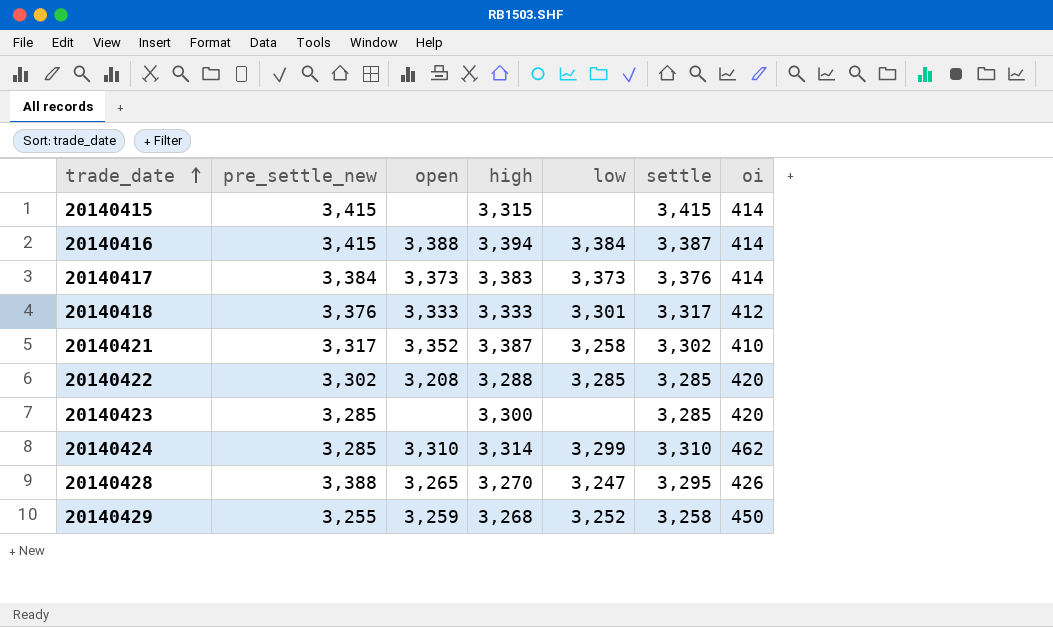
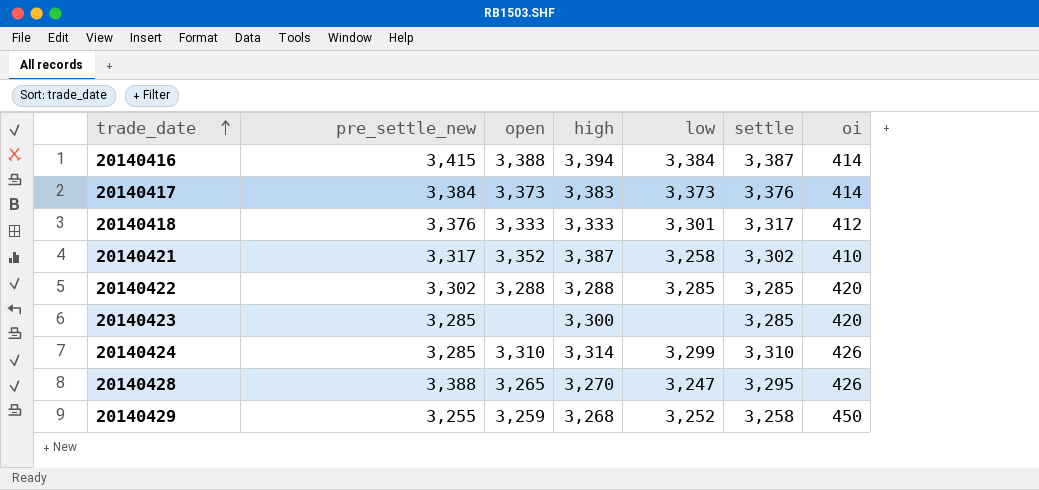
row 20140415: 3,415 | none | 3,315 | none | 3,415 | 414 -> none
20140422 | open: 3,208 -> 3,288
20140424 | oi: 462 -> 426

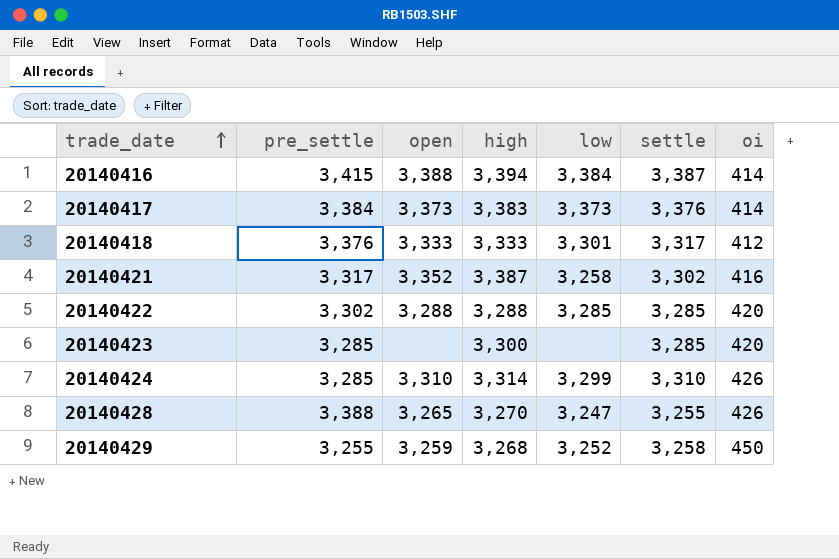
column name: pre_settle_new -> pre_settle
20140421 | oi: 410 -> 416
20140428 | settle: 3,295 -> 3,255

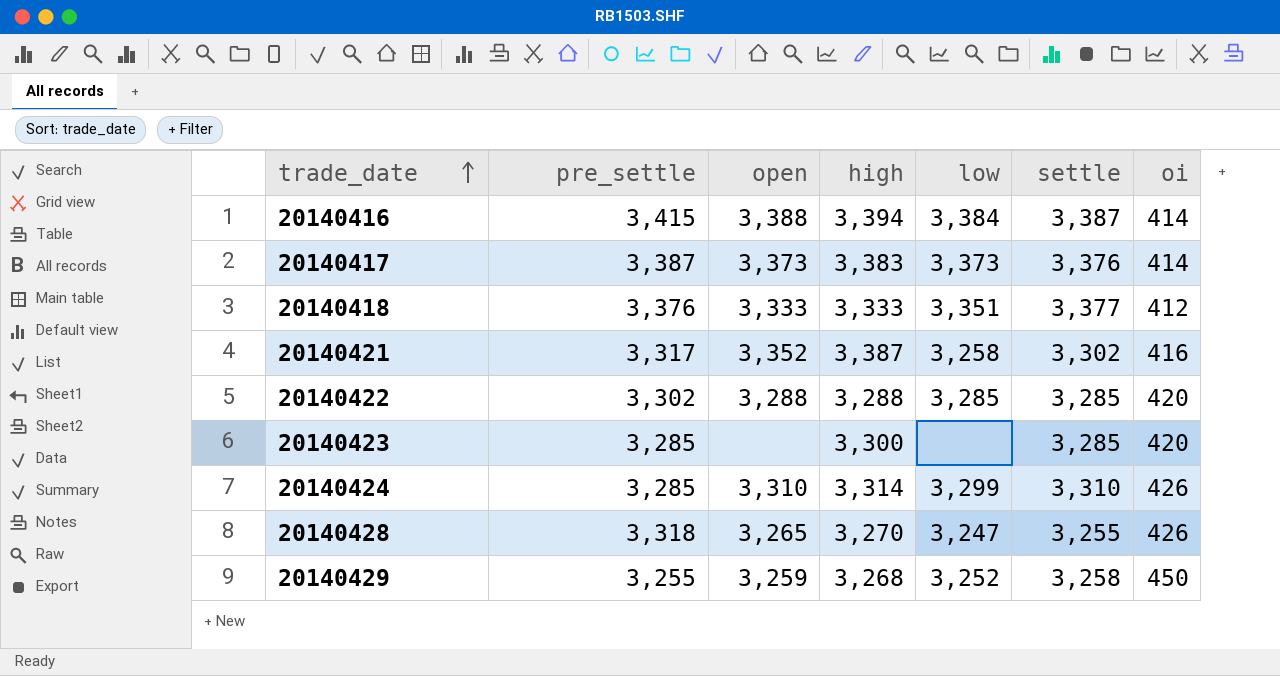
20140417 | pre_settle: 3,384 -> 3,387
20140418 | low: 3,301 -> 3,351
20140418 | settle: 3,317 -> 3,377
20140428 | pre_settle: 3,388 -> 3,318

